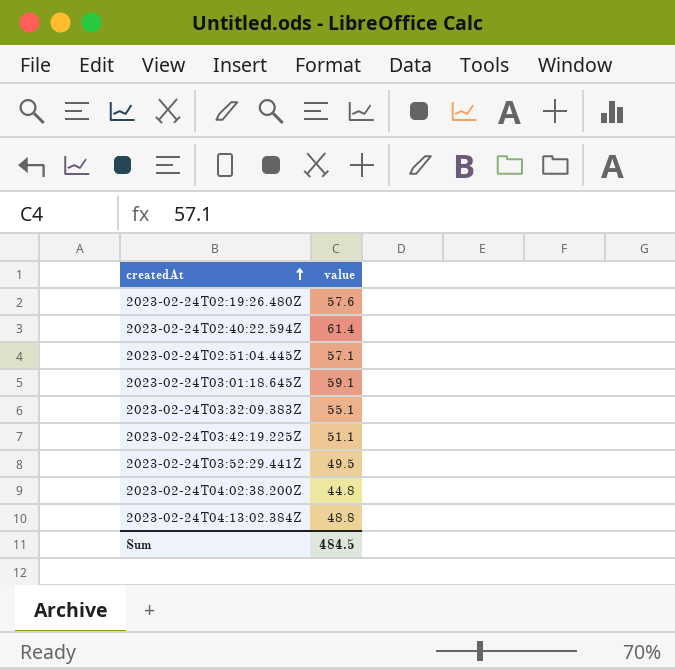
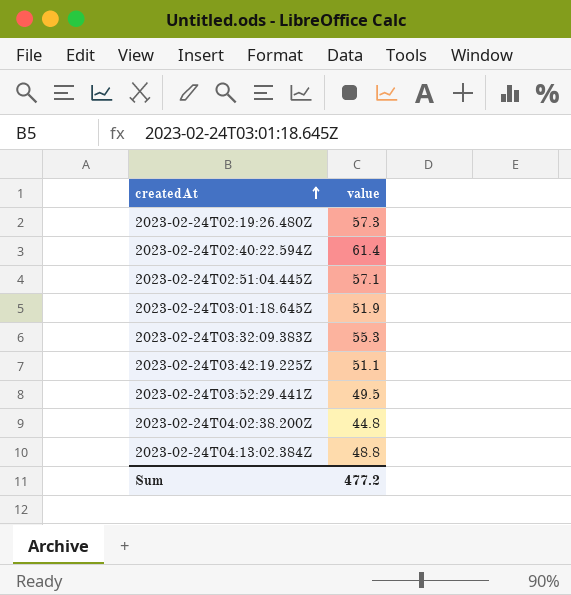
2023-02-24T02:19:26.480Z | value: 57.6 -> 57.3
2023-02-24T03:01:18.645Z | value: 59.1 -> 51.9
2023-02-24T03:32:09.383Z | value: 55.1 -> 55.3
Sum | value: 484.5 -> 477.2

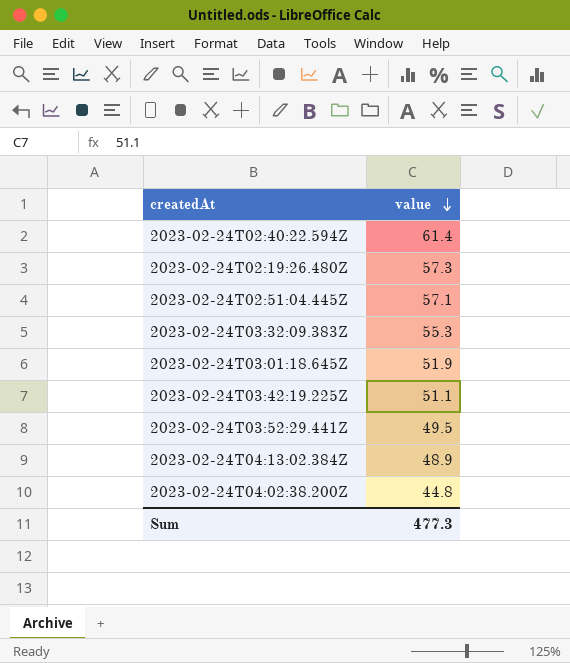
row order: createdAt ascending -> value descending
2023-02-24T04:13:02.384Z | value: 48.8 -> 48.9
Sum | value: 477.2 -> 477.3

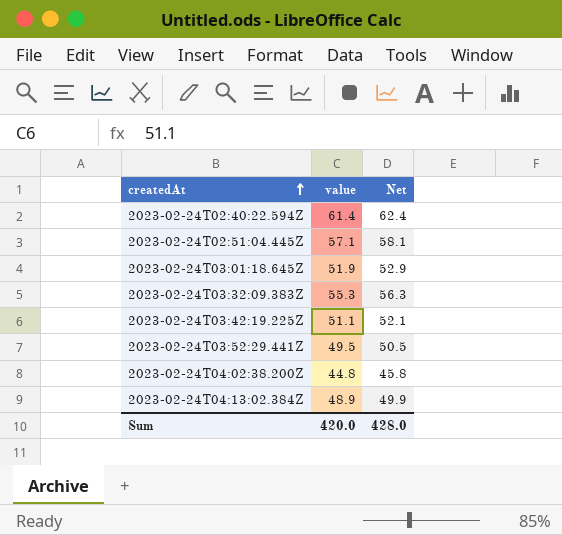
row order: value descending -> createdAt ascending
column Net | formula: none -> [value] + 1
row 2023-02-24T02:19:26.480Z: 57.3 -> none
Sum | value: 477.3 -> 420.0

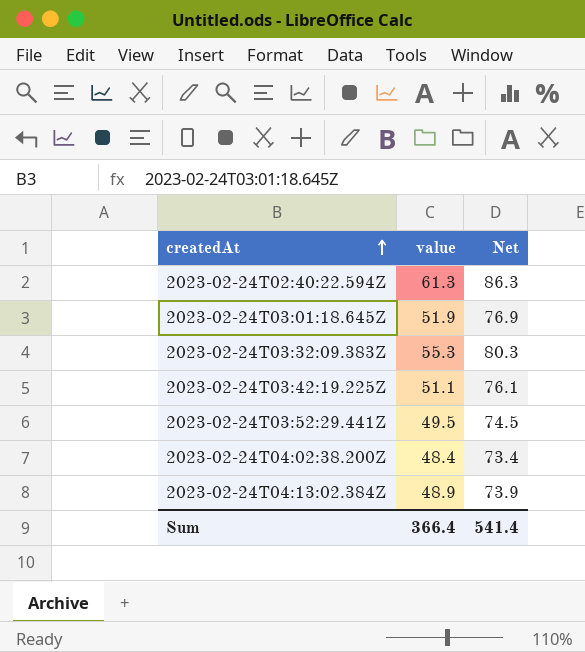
column Net | formula: [value] + 1 -> [value] + 25
row 2023-02-24T02:51:04.445Z: 57.1 | 58.1 -> none
2023-02-24T02:40:22.594Z | value: 61.4 -> 61.3
2023-02-24T04:02:38.200Z | value: 44.8 -> 48.4
Sum | value: 420.0 -> 366.4
Sum | Net: 428.0 -> 541.4

